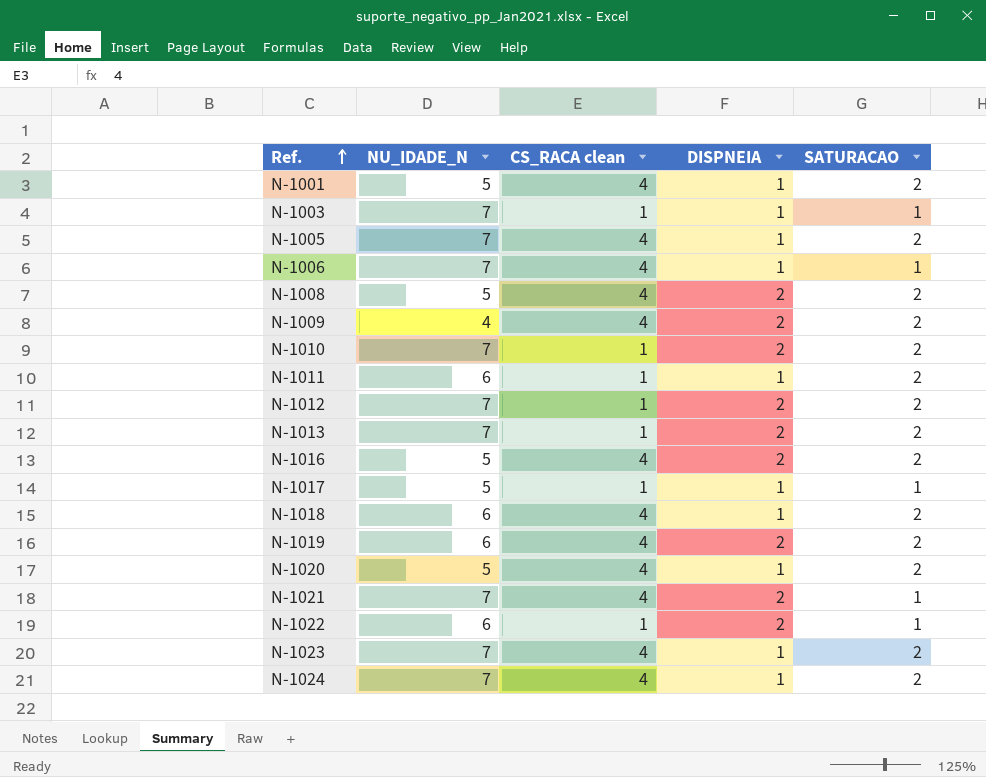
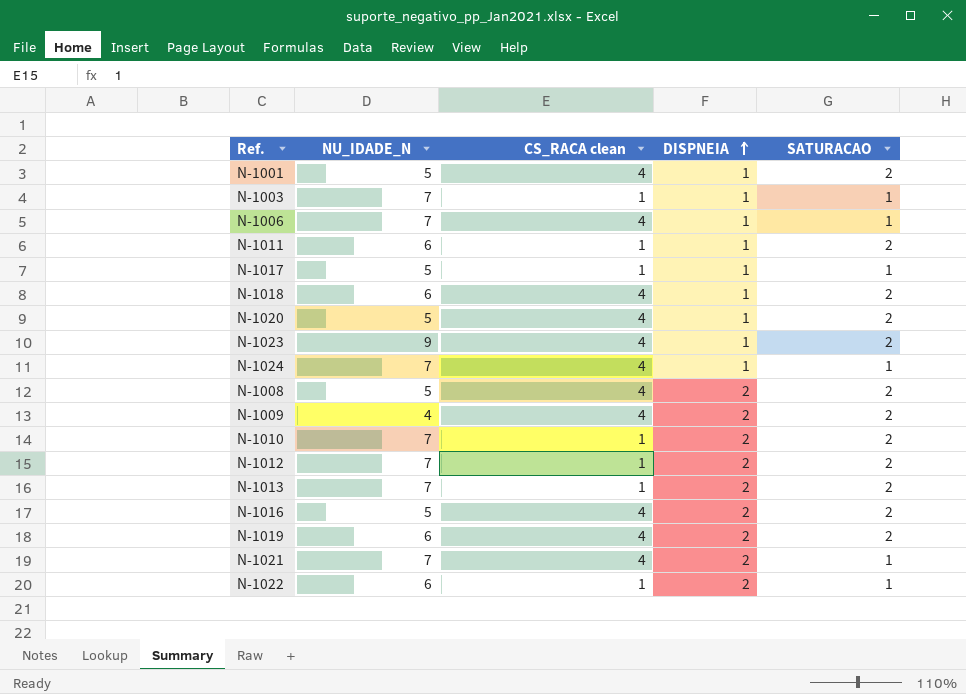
row order: Ref. ascending -> DISPNEIA ascending
row N-1005: 7 | 4 | 1 | 2 -> none
N-1023 | NU_IDADE_N: 7 -> 9
N-1024 | SATURACAO: 2 -> 1

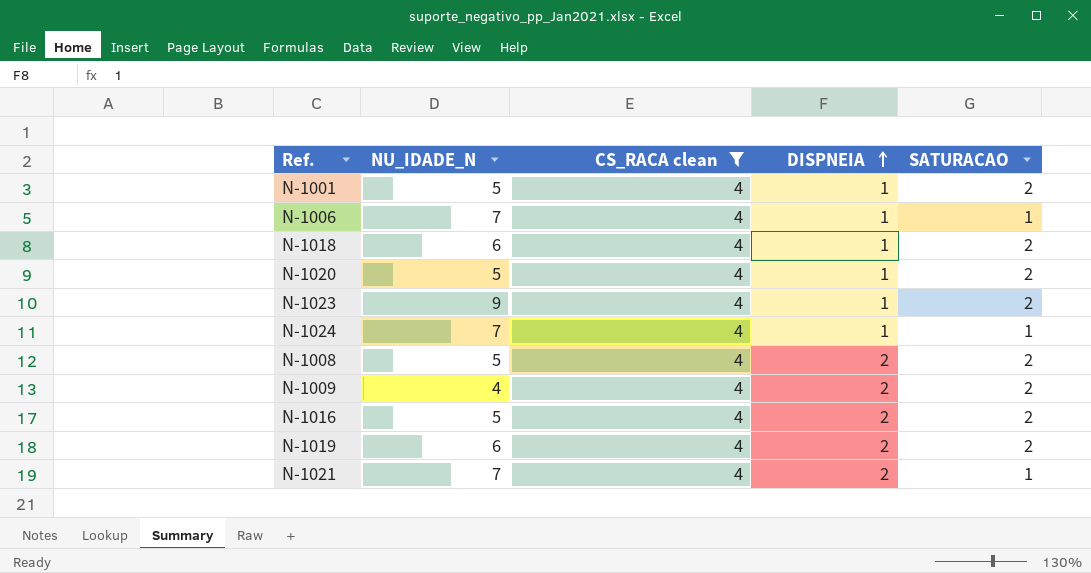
filter: none -> CS_RACA clean = 4

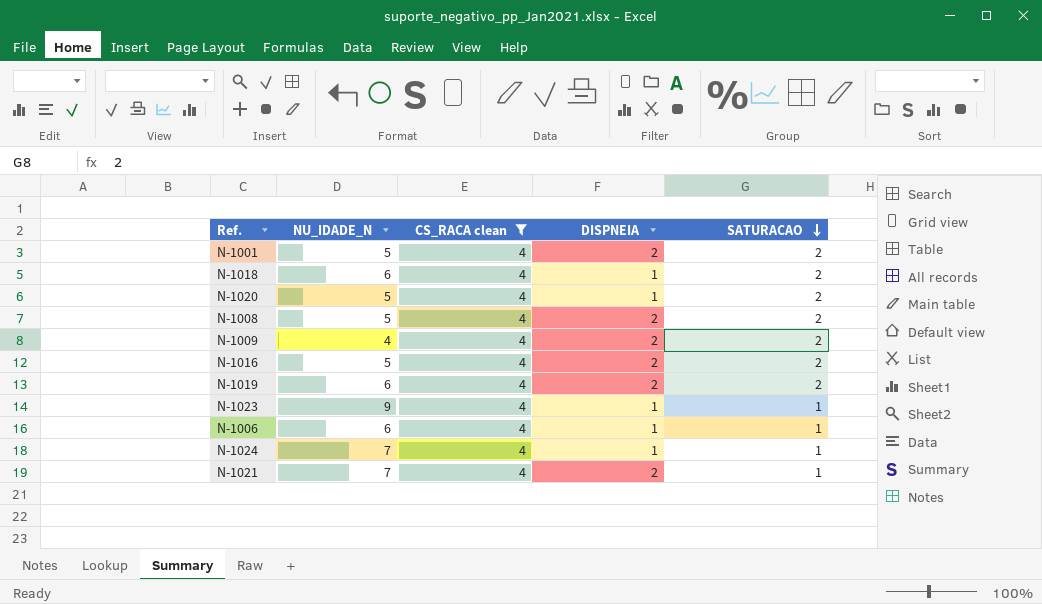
row order: DISPNEIA ascending -> SATURACAO descending
N-1001 | DISPNEIA: 1 -> 2
N-1023 | SATURACAO: 2 -> 1
N-1006 | NU_IDADE_N: 7 -> 6

